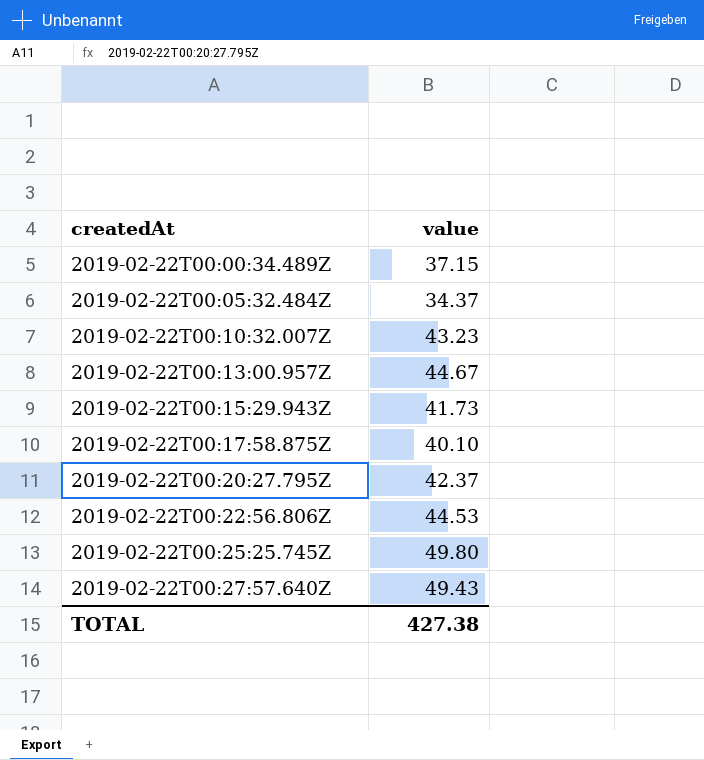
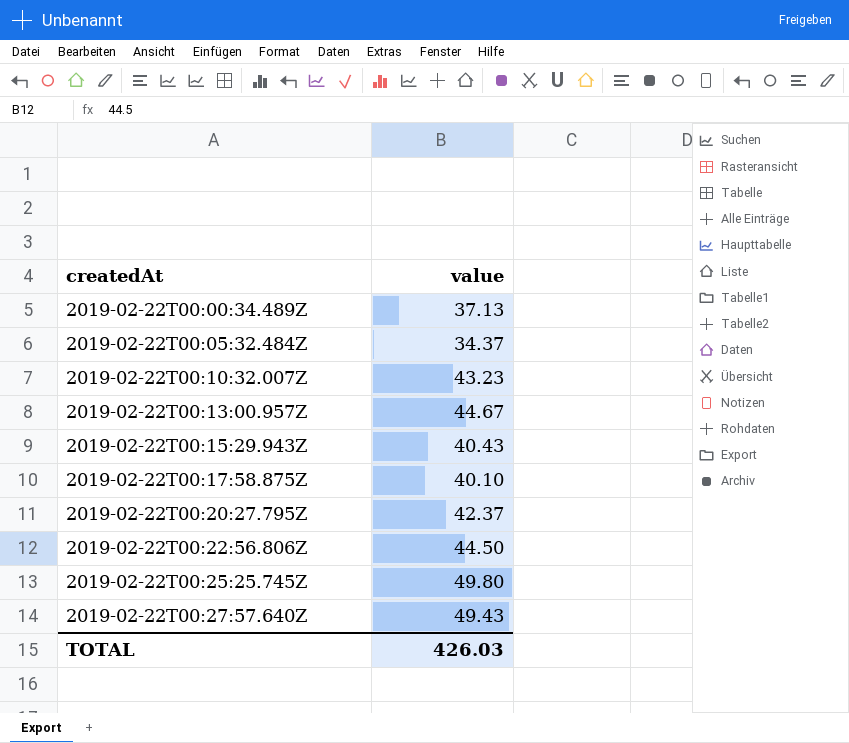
2019-02-22T00:00:34.489Z | value: 37.15 -> 37.13
2019-02-22T00:15:29.943Z | value: 41.73 -> 40.43
2019-02-22T00:22:56.806Z | value: 44.53 -> 44.50
TOTAL | value: 427.38 -> 426.03

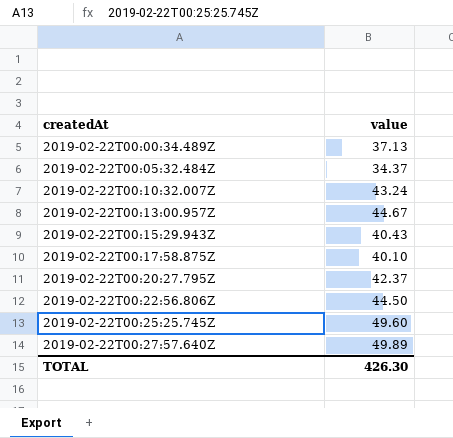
2019-02-22T00:10:32.007Z | value: 43.23 -> 43.24
2019-02-22T00:25:25.745Z | value: 49.80 -> 49.60
2019-02-22T00:27:57.640Z | value: 49.43 -> 49.89
TOTAL | value: 426.03 -> 426.30

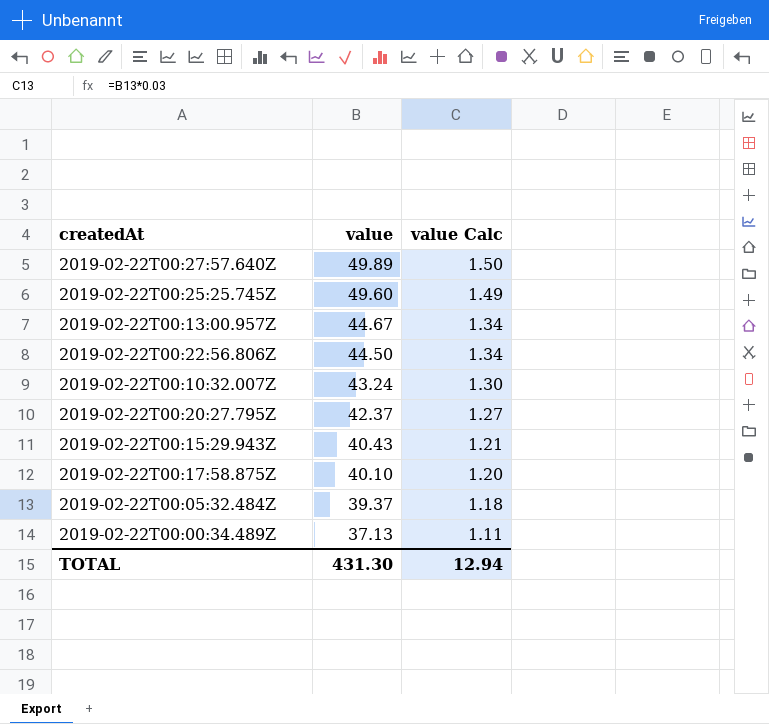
row order: createdAt ascending -> value descending
column value Calc | formula: none -> [value] * 0.03
2019-02-22T00:05:32.484Z | value: 34.37 -> 39.37
TOTAL | value: 426.30 -> 431.30

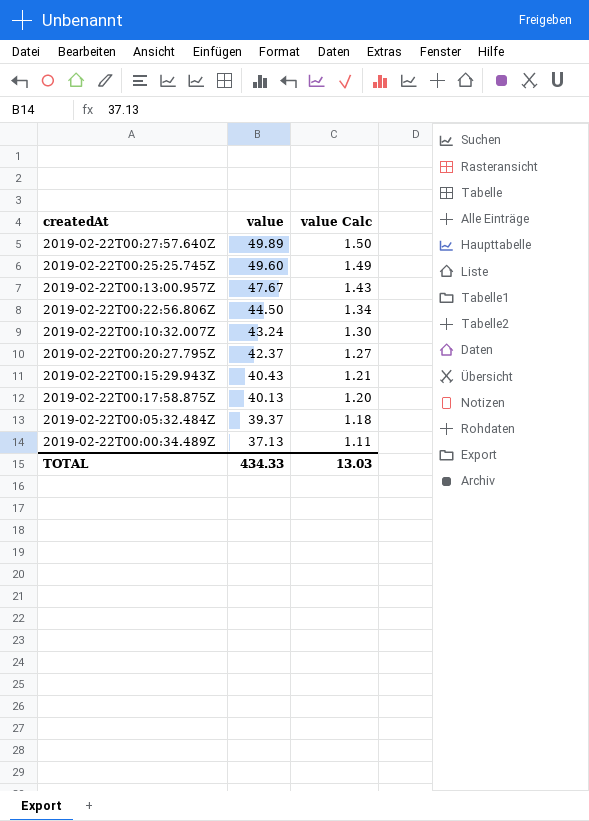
2019-02-22T00:13:00.957Z | value: 44.67 -> 47.67
2019-02-22T00:13:00.957Z | value Calc: 1.34 -> 1.43
2019-02-22T00:17:58.875Z | value: 40.10 -> 40.13
TOTAL | value: 431.30 -> 434.33
TOTAL | value Calc: 12.94 -> 13.03

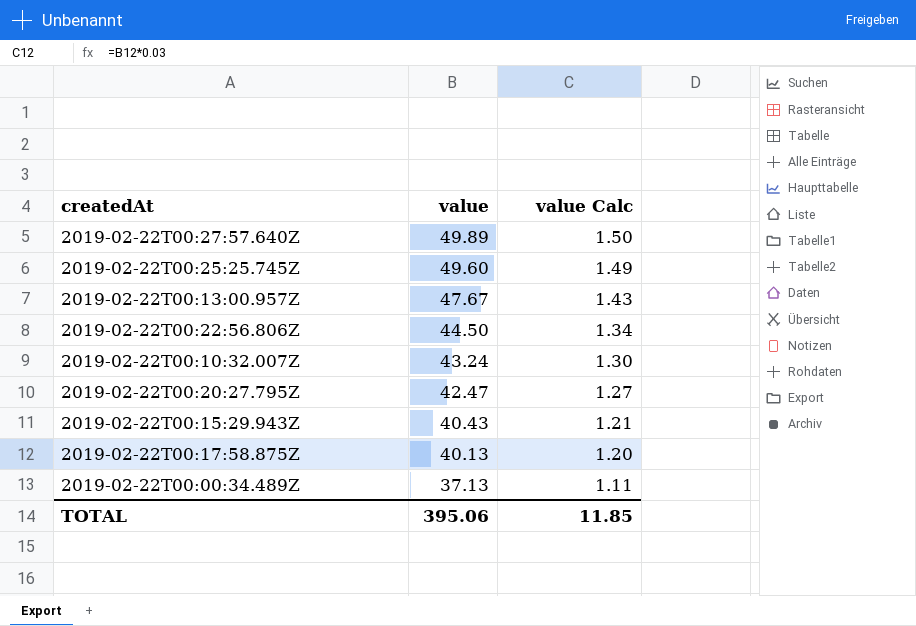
row 2019-02-22T00:05:32.484Z: 39.37 | 1.18 -> none
2019-02-22T00:20:27.795Z | value: 42.37 -> 42.47
TOTAL | value: 434.33 -> 395.06
TOTAL | value Calc: 13.03 -> 11.85

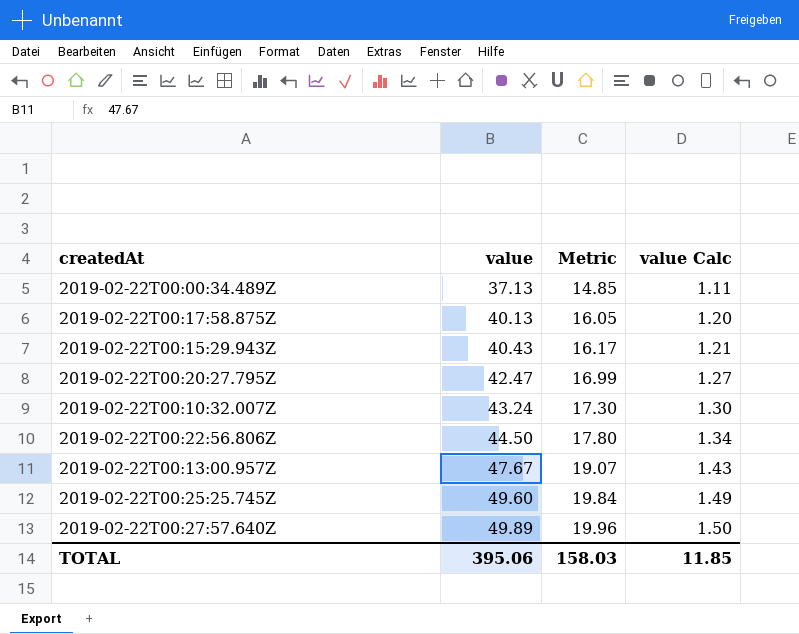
row order: value descending -> value ascending
column Metric | formula: none -> [value] * 0.4

